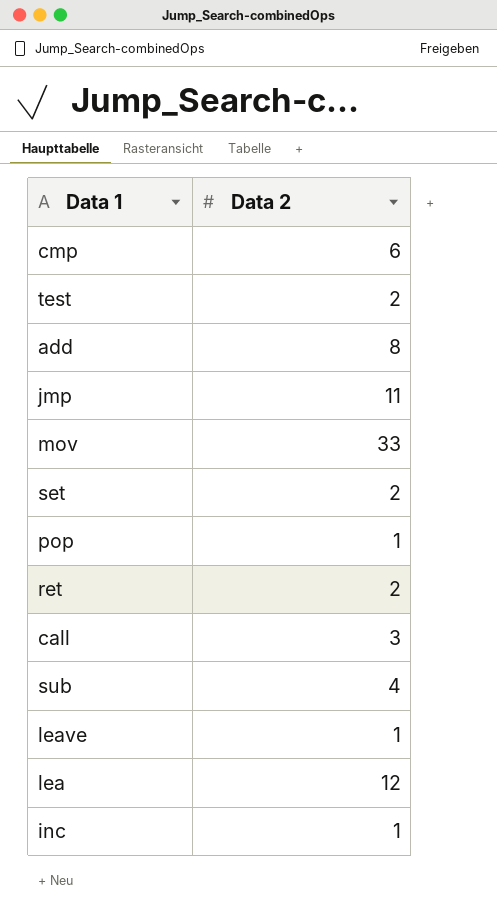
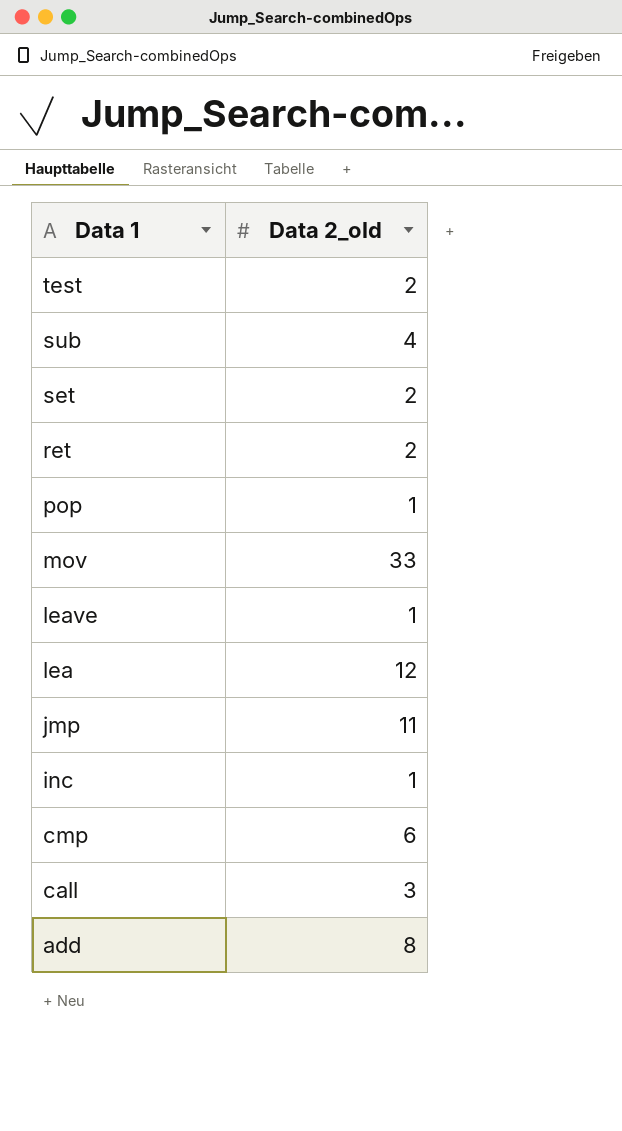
row order: none -> Data 1 descending
column name: Data 2 -> Data 2_old

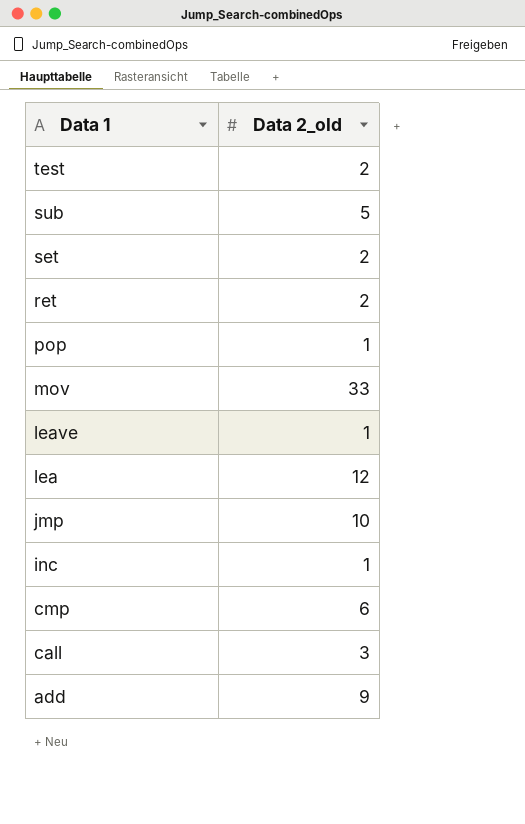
sub | Data 2_old: 4 -> 5
jmp | Data 2_old: 11 -> 10
add | Data 2_old: 8 -> 9

